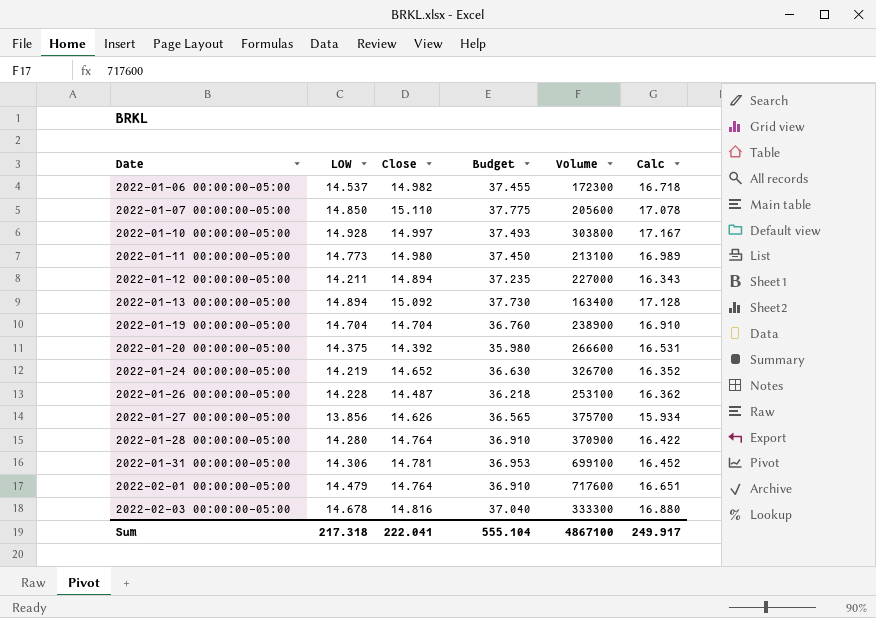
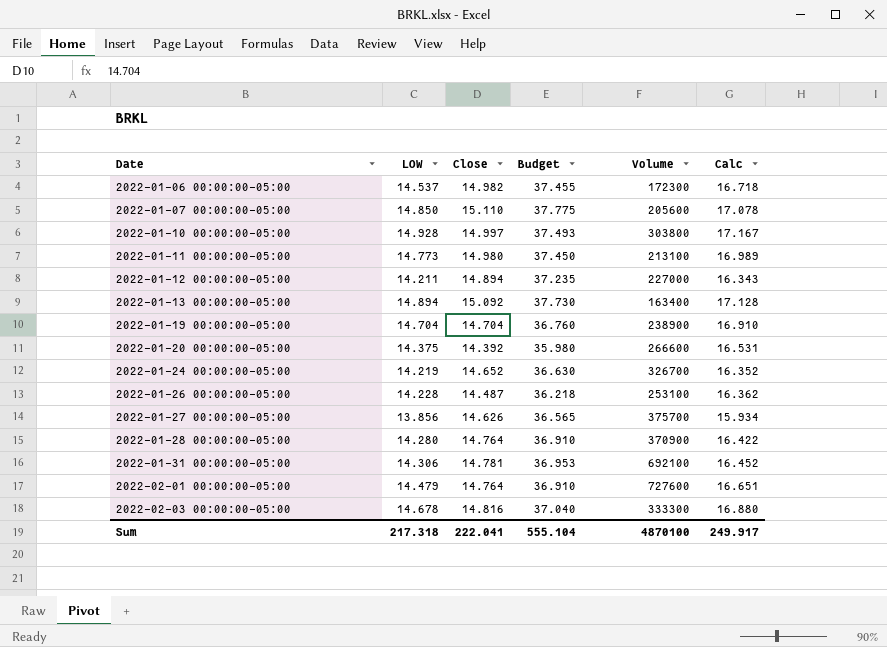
2022-01-31 00:00:00-05:00 | Volume: 699100 -> 692100
2022-02-01 00:00:00-05:00 | Volume: 717600 -> 727600
Sum | Volume: 4867100 -> 4870100

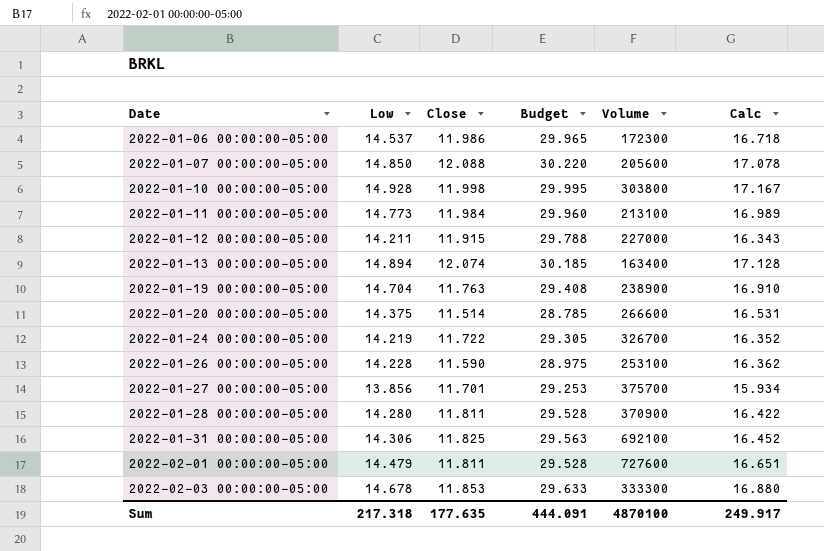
column name: LOW -> Low
2022-01-06 00:00:00-05:00 | Close: 14.982 -> 11.986
2022-01-06 00:00:00-05:00 | Budget: 37.455 -> 29.965
2022-01-07 00:00:00-05:00 | Close: 15.110 -> 12.088
2022-01-07 00:00:00-05:00 | Budget: 37.775 -> 30.220
2022-01-10 00:00:00-05:00 | Close: 14.997 -> 11.998
2022-01-10 00:00:00-05:00 | Budget: 37.493 -> 29.995
2022-01-11 00:00:00-05:00 | Close: 14.980 -> 11.984
2022-01-11 00:00:00-05:00 | Budget: 37.450 -> 29.960
2022-01-12 00:00:00-05:00 | Close: 14.894 -> 11.915
2022-01-12 00:00:00-05:00 | Budget: 37.235 -> 29.788
2022-01-13 00:00:00-05:00 | Close: 15.092 -> 12.074
2022-01-13 00:00:00-05:00 | Budget: 37.730 -> 30.185
2022-01-19 00:00:00-05:00 | Close: 14.704 -> 11.763
2022-01-19 00:00:00-05:00 | Budget: 36.760 -> 29.408
2022-01-20 00:00:00-05:00 | Close: 14.392 -> 11.514
2022-01-20 00:00:00-05:00 | Budget: 35.980 -> 28.785
2022-01-24 00:00:00-05:00 | Close: 14.652 -> 11.722
2022-01-24 00:00:00-05:00 | Budget: 36.630 -> 29.305
2022-01-26 00:00:00-05:00 | Close: 14.487 -> 11.590
2022-01-26 00:00:00-05:00 | Budget: 36.218 -> 28.975
2022-01-27 00:00:00-05:00 | Close: 14.626 -> 11.701
2022-01-27 00:00:00-05:00 | Budget: 36.565 -> 29.253
2022-01-28 00:00:00-05:00 | Close: 14.764 -> 11.811
2022-01-28 00:00:00-05:00 | Budget: 36.910 -> 29.528
2022-01-31 00:00:00-05:00 | Close: 14.781 -> 11.825
2022-01-31 00:00:00-05:00 | Budget: 36.953 -> 29.563
2022-02-01 00:00:00-05:00 | Close: 14.764 -> 11.811
2022-02-01 00:00:00-05:00 | Budget: 36.910 -> 29.528
2022-02-03 00:00:00-05:00 | Close: 14.816 -> 11.853
2022-02-03 00:00:00-05:00 | Budget: 37.040 -> 29.633
Sum | Close: 222.041 -> 177.635
Sum | Budget: 555.104 -> 444.091

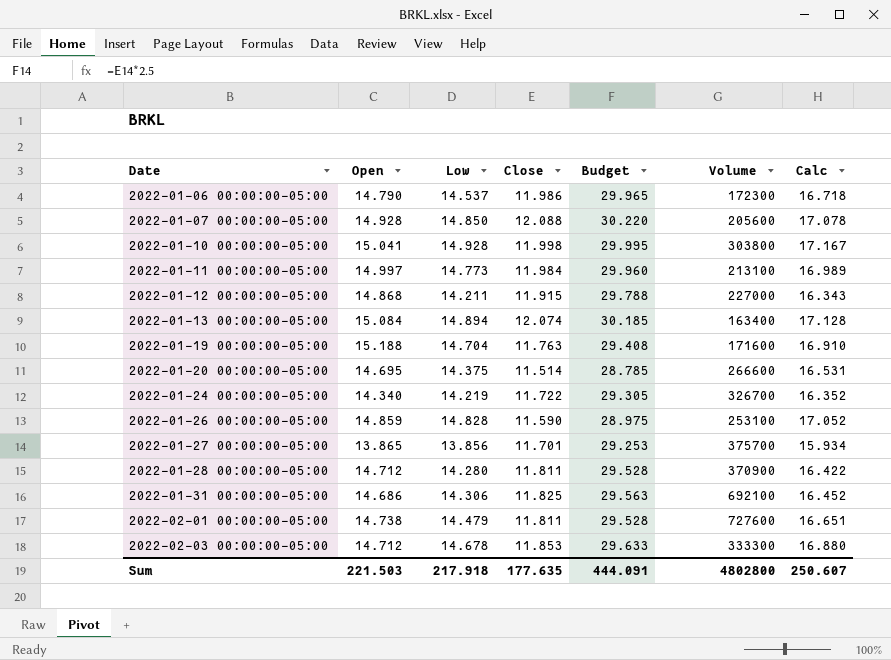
column Open | position: none -> 2
2022-01-19 00:00:00-05:00 | Volume: 238900 -> 171600
2022-01-26 00:00:00-05:00 | Low: 14.228 -> 14.828
2022-01-26 00:00:00-05:00 | Calc: 16.362 -> 17.052
Sum | Low: 217.318 -> 217.918
Sum | Volume: 4870100 -> 4802800
Sum | Calc: 249.917 -> 250.607

